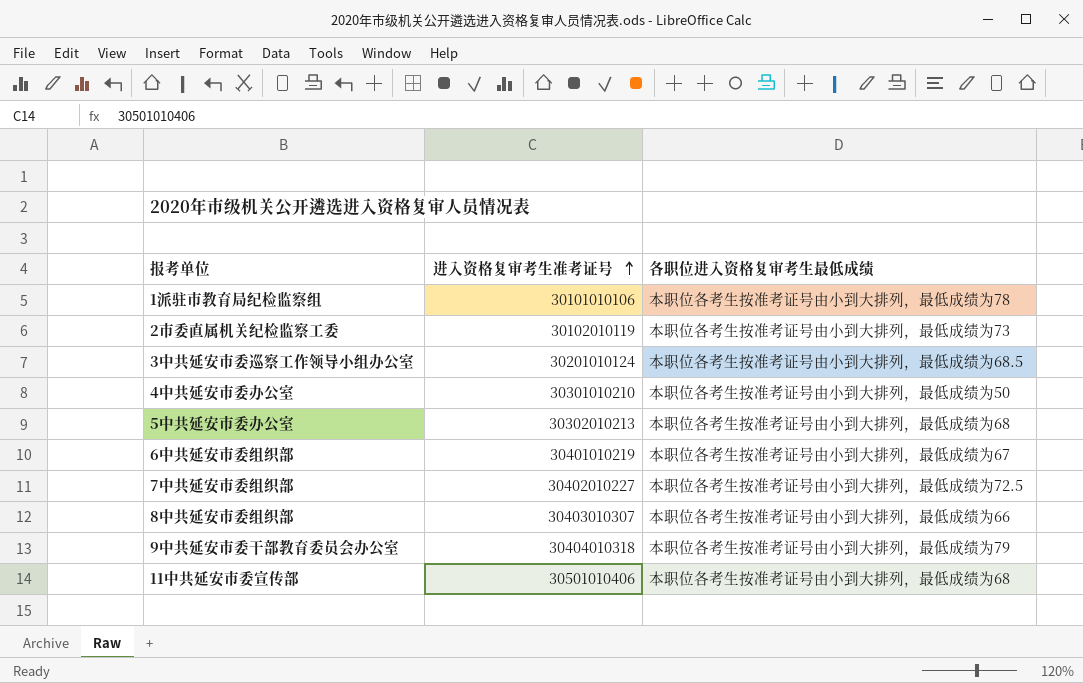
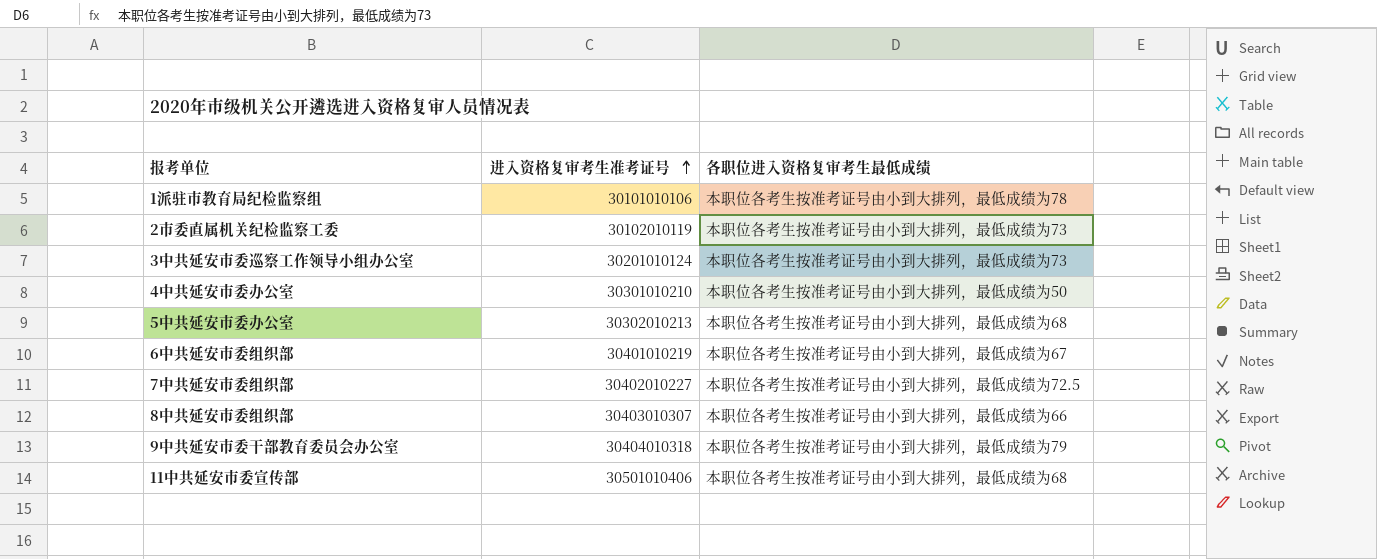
3中共延安市委巡察工作领导小组办公室 | 各职位进入资格复审考生最低成绩: 本职位各考生按准考证号由小到大排列，最低成绩为68.5 -> 本职位各考生按准考证号由小到大排列，最低成绩为73

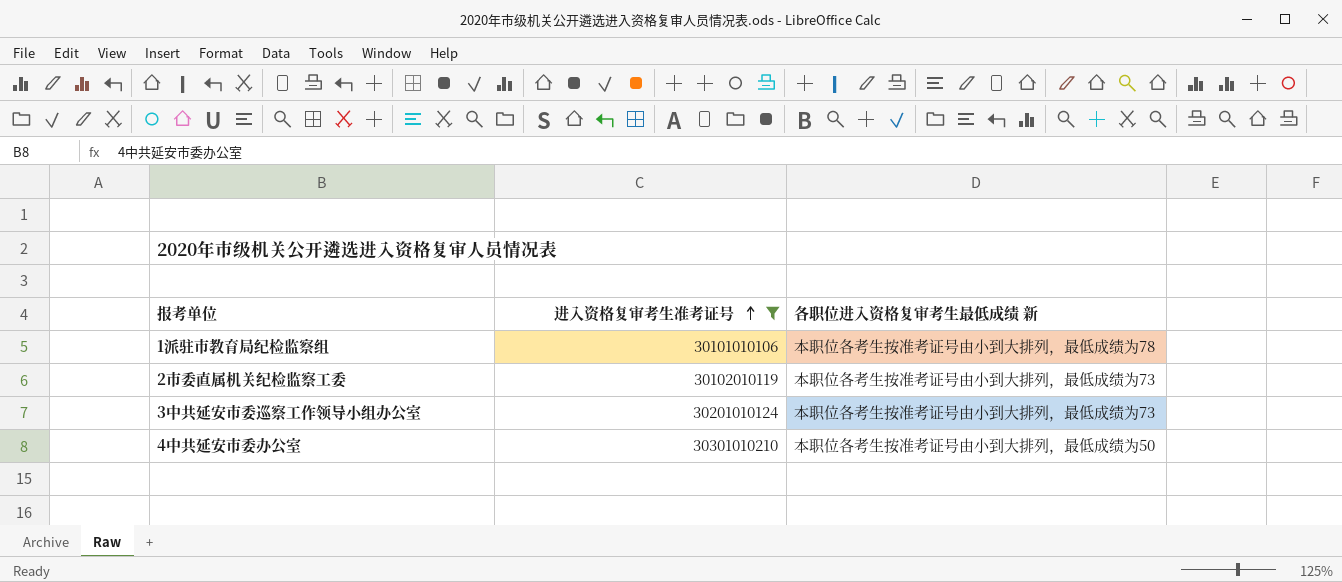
filter: none -> 进入资格复审考生准考证号 <= 30301010210
column name: 各职位进入资格复审考生最低成绩 -> 各职位进入资格复审考生最低成绩 新

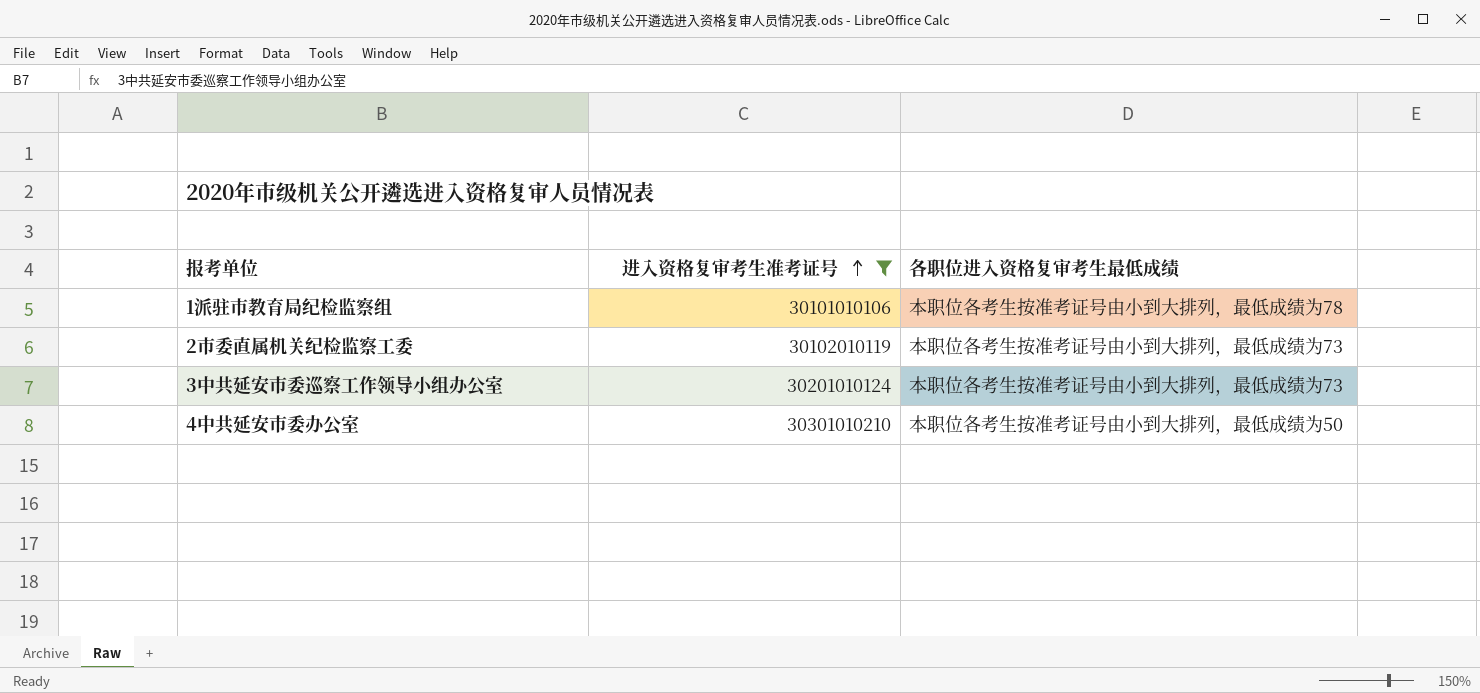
column name: 各职位进入资格复审考生最低成绩 新 -> 各职位进入资格复审考生最低成绩

